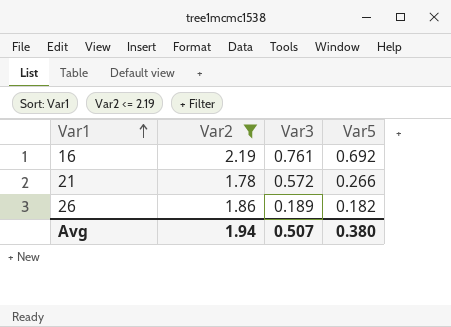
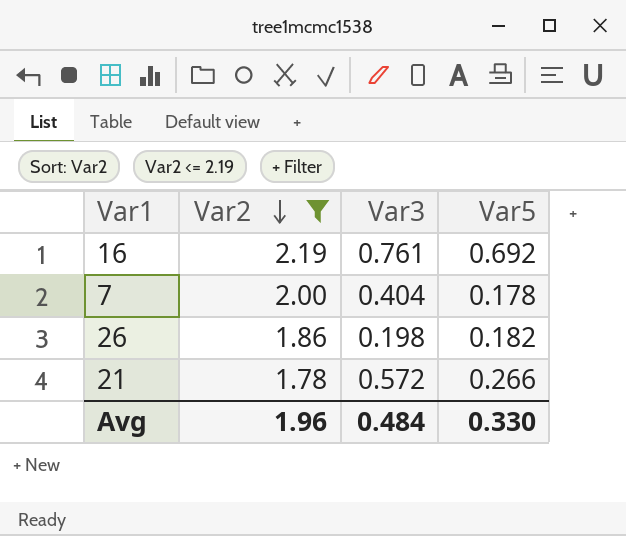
row order: Var1 ascending -> Var2 descending
row 7: none -> 2.00 | 0.404 | 0.178
26 | Var3: 0.189 -> 0.198
Avg | Var2: 1.94 -> 1.96
Avg | Var3: 0.507 -> 0.484
Avg | Var5: 0.380 -> 0.330

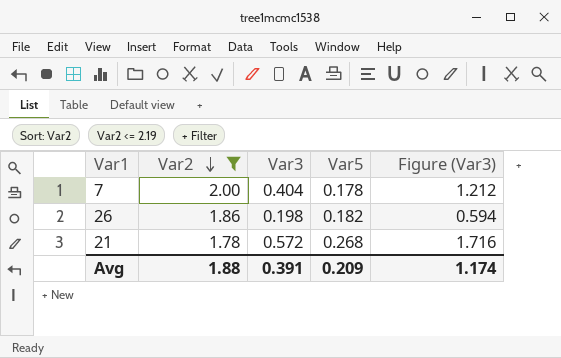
column Figure (Var3) | formula: none -> [Var3] * 3
row 16: 2.19 | 0.761 | 0.692 -> none
21 | Var5: 0.266 -> 0.268
Avg | Var2: 1.96 -> 1.88
Avg | Var3: 0.484 -> 0.391
Avg | Var5: 0.330 -> 0.209

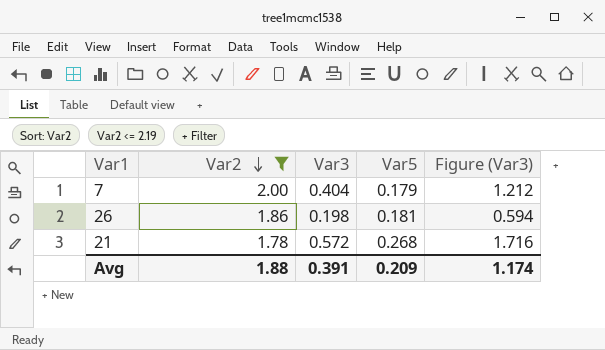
7 | Var5: 0.178 -> 0.179
26 | Var5: 0.182 -> 0.181

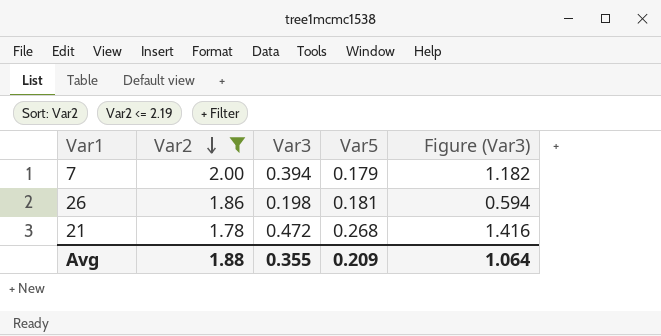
7 | Var3: 0.404 -> 0.394
7 | Figure (Var3): 1.212 -> 1.182
21 | Var3: 0.572 -> 0.472
21 | Figure (Var3): 1.716 -> 1.416
Avg | Var3: 0.391 -> 0.355
Avg | Figure (Var3): 1.174 -> 1.064

